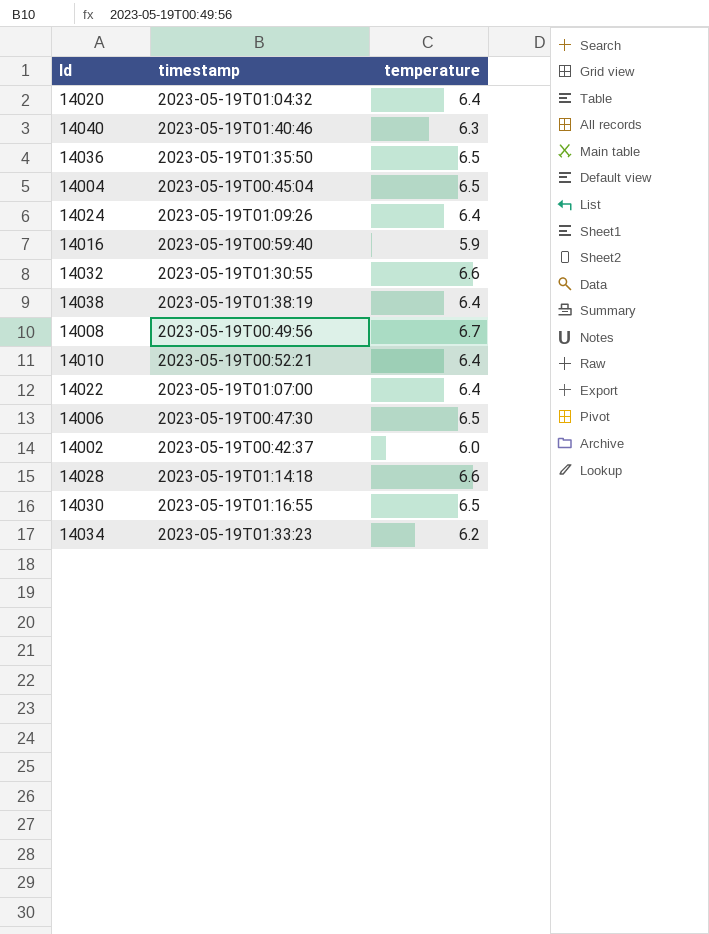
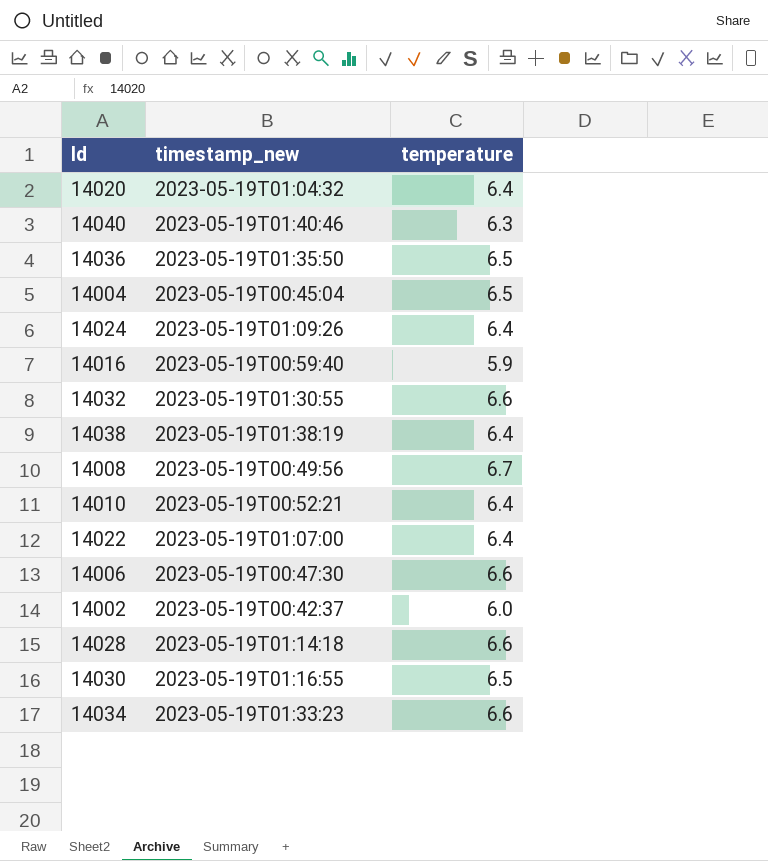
column name: timestamp -> timestamp_new
14006 | temperature: 6.5 -> 6.6
14034 | temperature: 6.2 -> 6.6

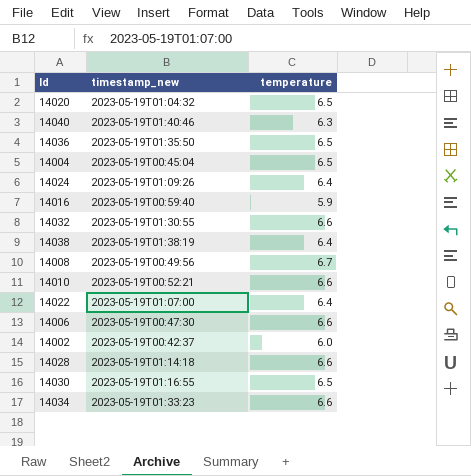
14020 | temperature: 6.4 -> 6.5
14010 | temperature: 6.4 -> 6.6

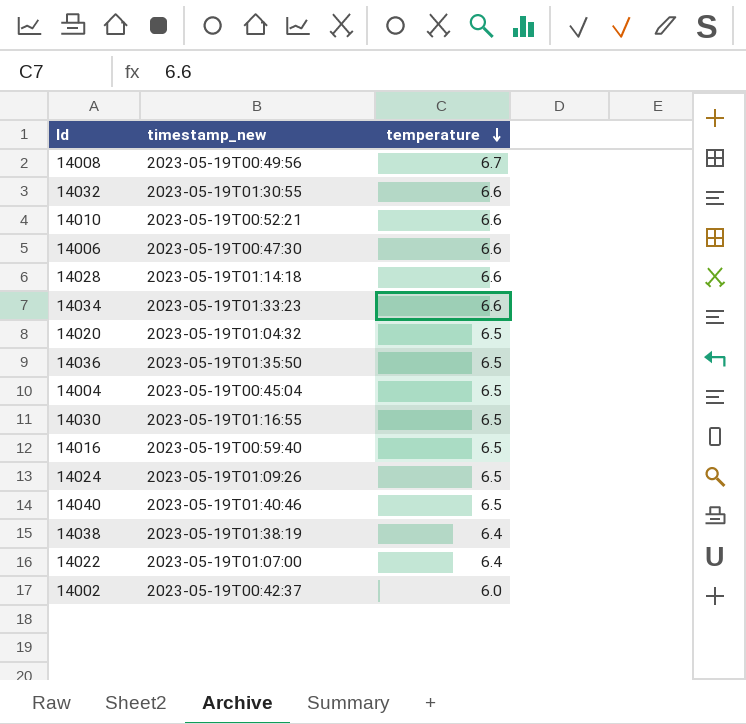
row order: none -> temperature descending
14016 | temperature: 5.9 -> 6.5
14024 | temperature: 6.4 -> 6.5
14040 | temperature: 6.3 -> 6.5

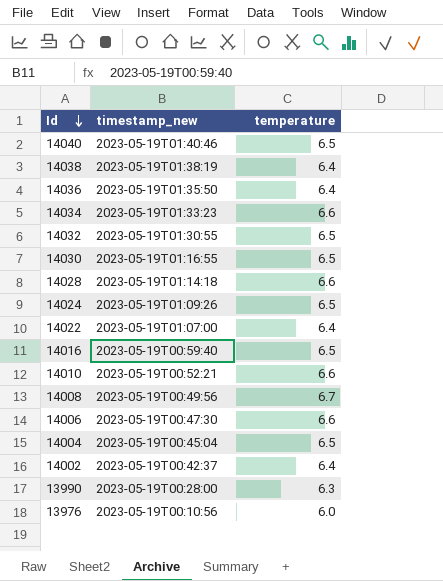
row order: temperature descending -> Id descending
row 14020: 2023-05-19T01:04:32 | 6.5 -> none
14036 | temperature: 6.5 -> 6.4
14032 | temperature: 6.6 -> 6.5
14002 | temperature: 6.0 -> 6.4
row 13990: none -> 2023-05-19T00:28:00 | 6.3
row 13976: none -> 2023-05-19T00:10:56 | 6.0

